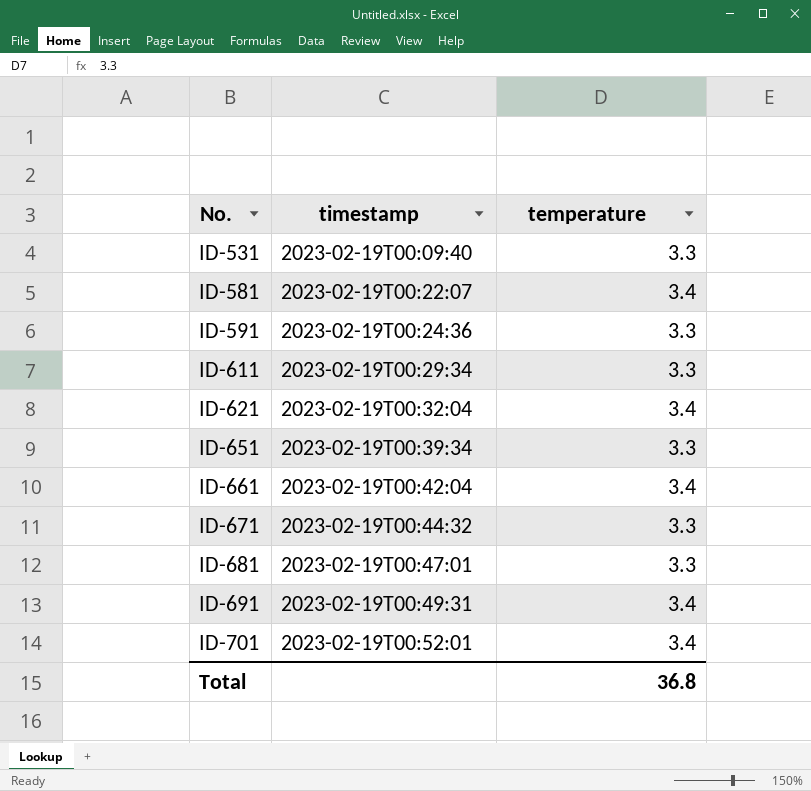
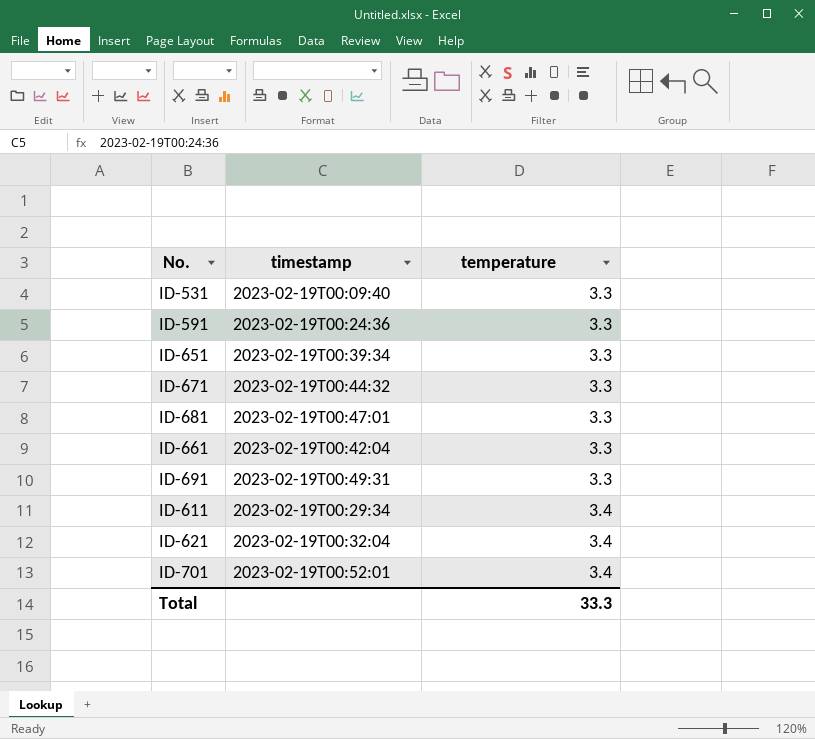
row order: No. ascending -> temperature ascending
row ID-581: 2023-02-19T00:22:07 | 3.4 -> none
ID-661 | temperature: 3.4 -> 3.3
ID-691 | temperature: 3.4 -> 3.3
ID-611 | temperature: 3.3 -> 3.4
Total | temperature: 36.8 -> 33.3

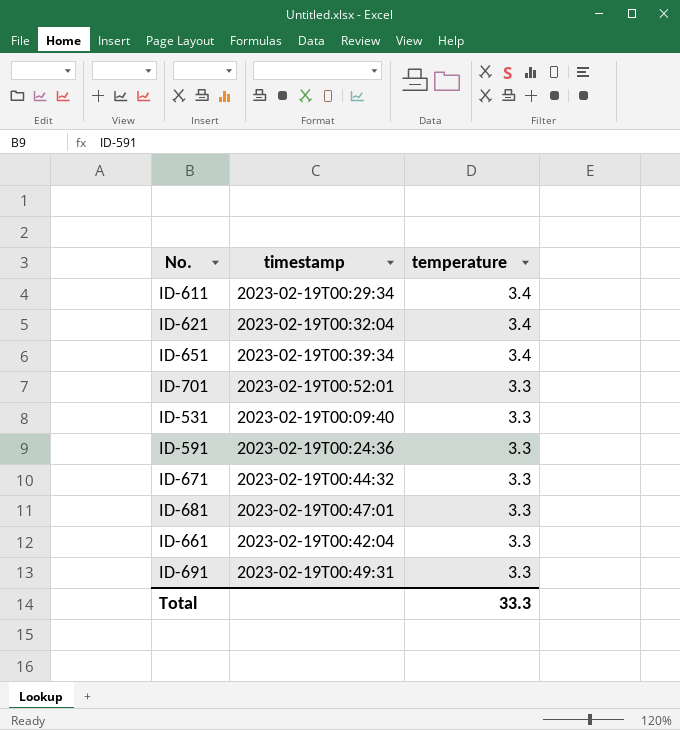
row order: temperature ascending -> temperature descending
ID-651 | temperature: 3.3 -> 3.4
ID-701 | temperature: 3.4 -> 3.3

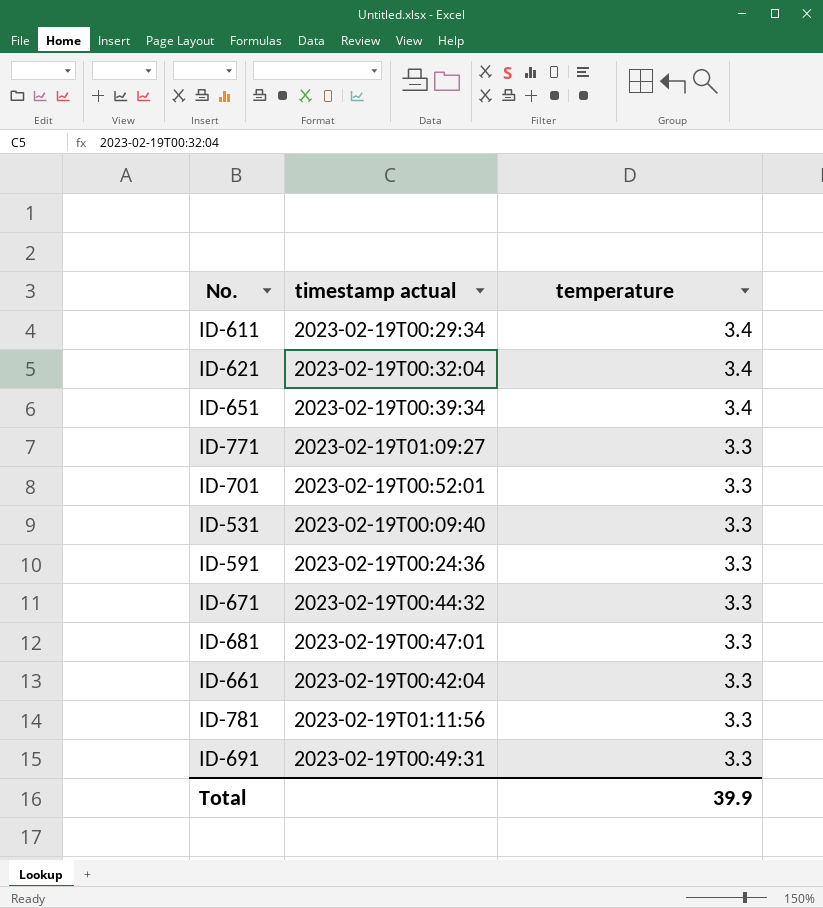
column name: timestamp -> timestamp actual
row ID-771: none -> 2023-02-19T01:09:27 | 3.3
row ID-781: none -> 2023-02-19T01:11:56 | 3.3
Total | temperature: 33.3 -> 39.9

